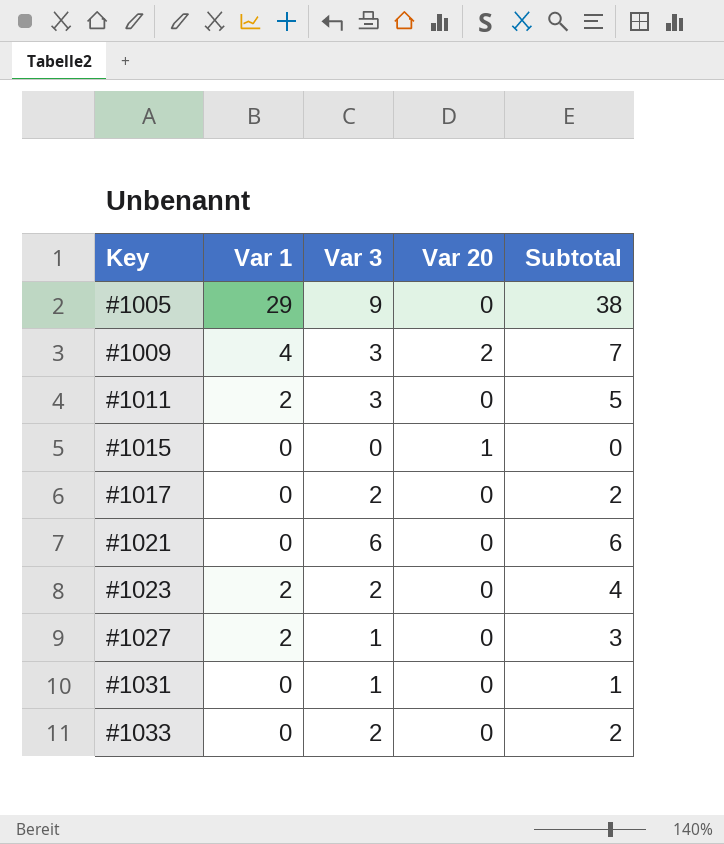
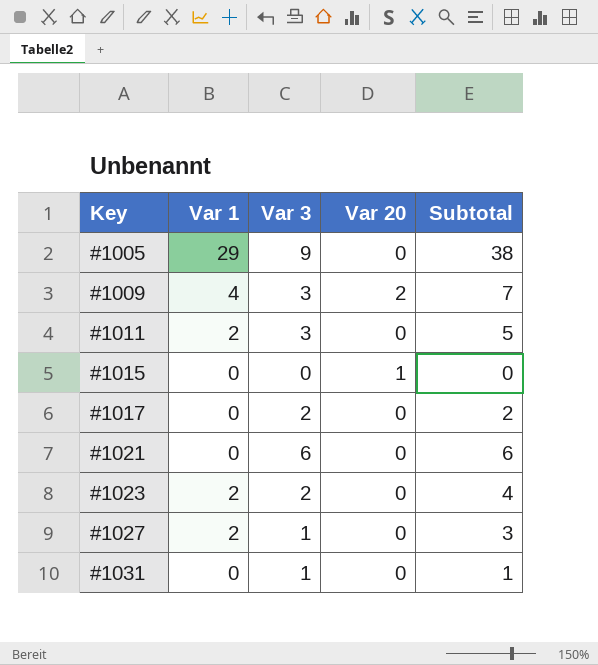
row #1033: 0 | 2 | 0 | 2 -> none

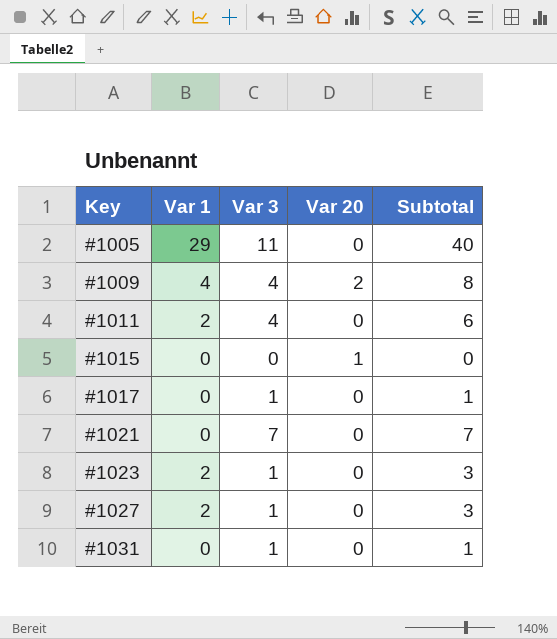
#1005 | Var 3: 9 -> 11
#1005 | Subtotal: 38 -> 40
#1009 | Var 3: 3 -> 4
#1009 | Subtotal: 7 -> 8
#1011 | Var 3: 3 -> 4
#1011 | Subtotal: 5 -> 6
#1017 | Var 3: 2 -> 1
#1017 | Subtotal: 2 -> 1
#1021 | Var 3: 6 -> 7
#1021 | Subtotal: 6 -> 7
#1023 | Var 3: 2 -> 1
#1023 | Subtotal: 4 -> 3

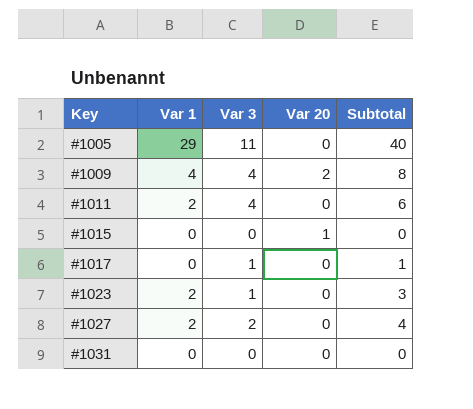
row #1021: 0 | 7 | 0 | 7 -> none
#1027 | Var 3: 1 -> 2
#1027 | Subtotal: 3 -> 4
#1031 | Var 3: 1 -> 0
#1031 | Subtotal: 1 -> 0

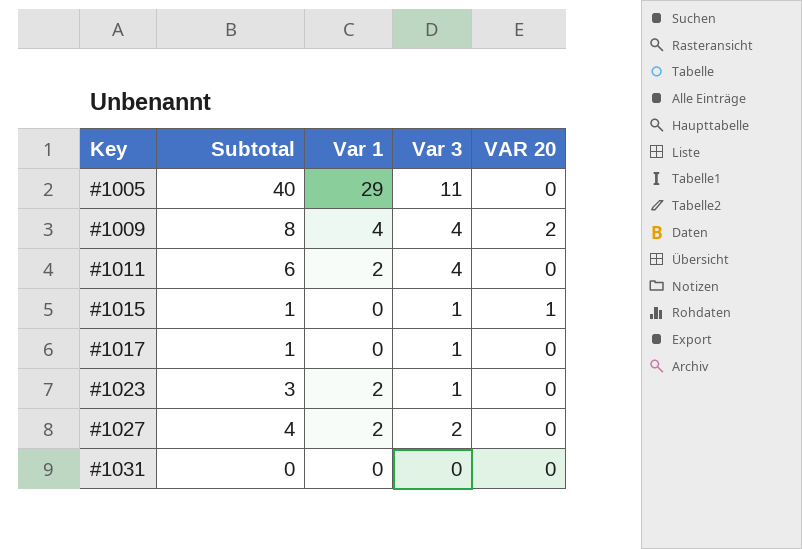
column Subtotal | position: 5 -> 2
column name: Var 20 -> VAR 20
#1015 | Subtotal: 0 -> 1
#1015 | Var 3: 0 -> 1

